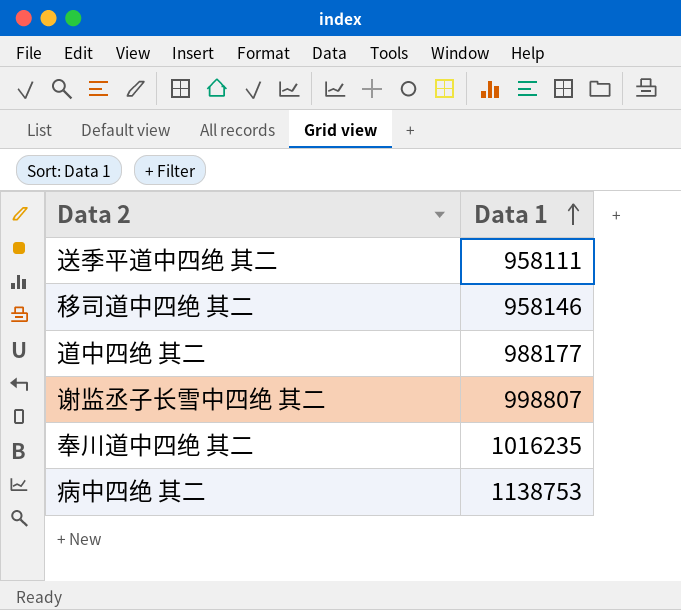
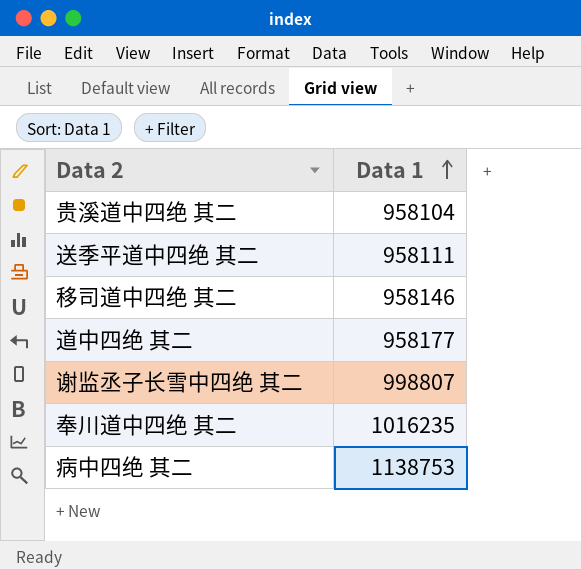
row 贵溪道中四绝 其二: none -> 958104
道中四绝 其二 | Data 1: 988177 -> 958177

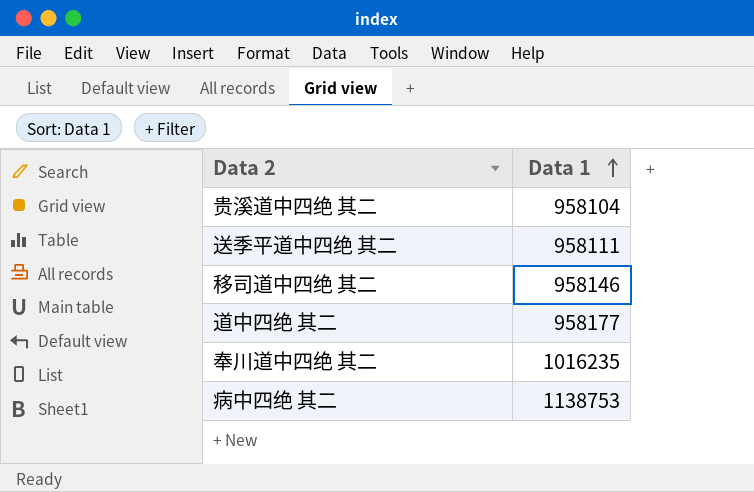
row 谢监丞子长雪中四绝 其二: 998807 -> none

